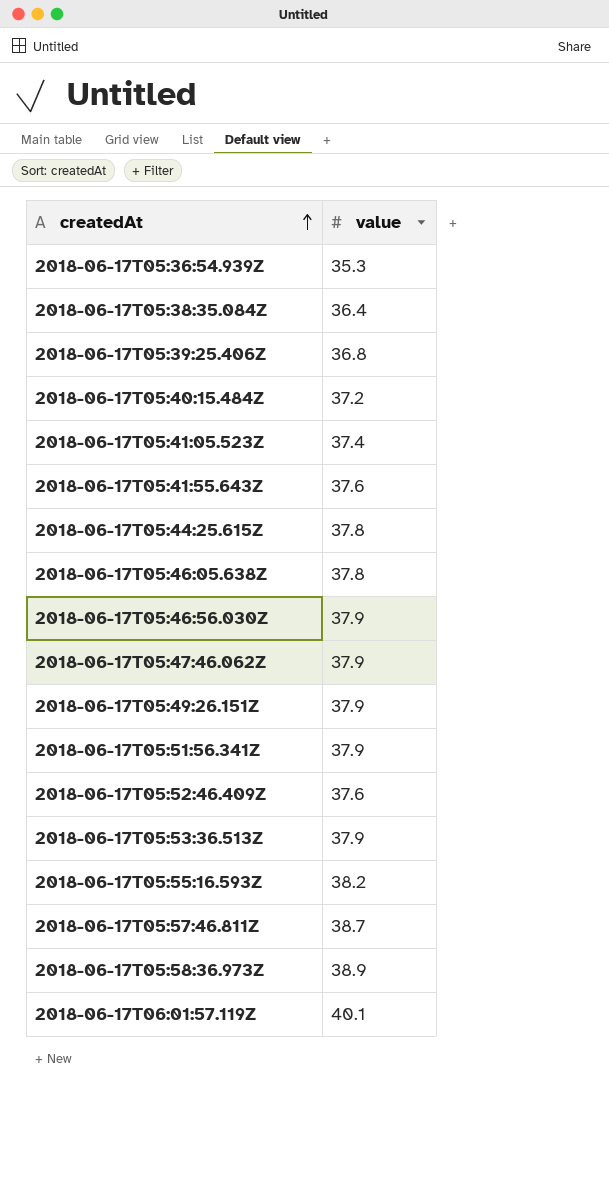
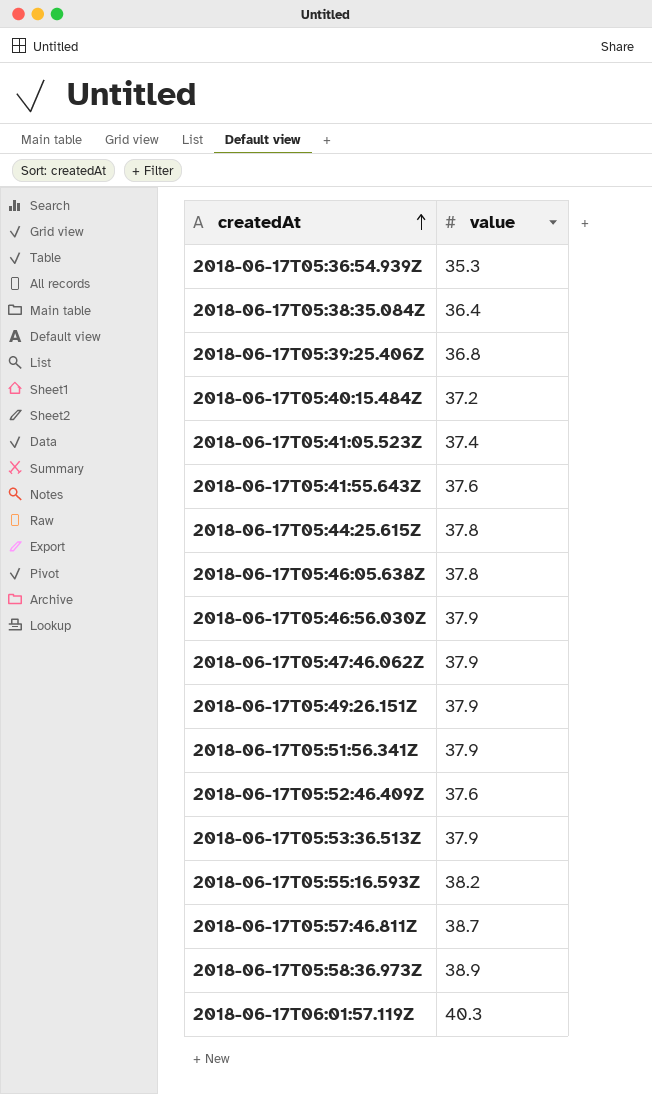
2018-06-17T06:01:57.119Z | value: 40.1 -> 40.3

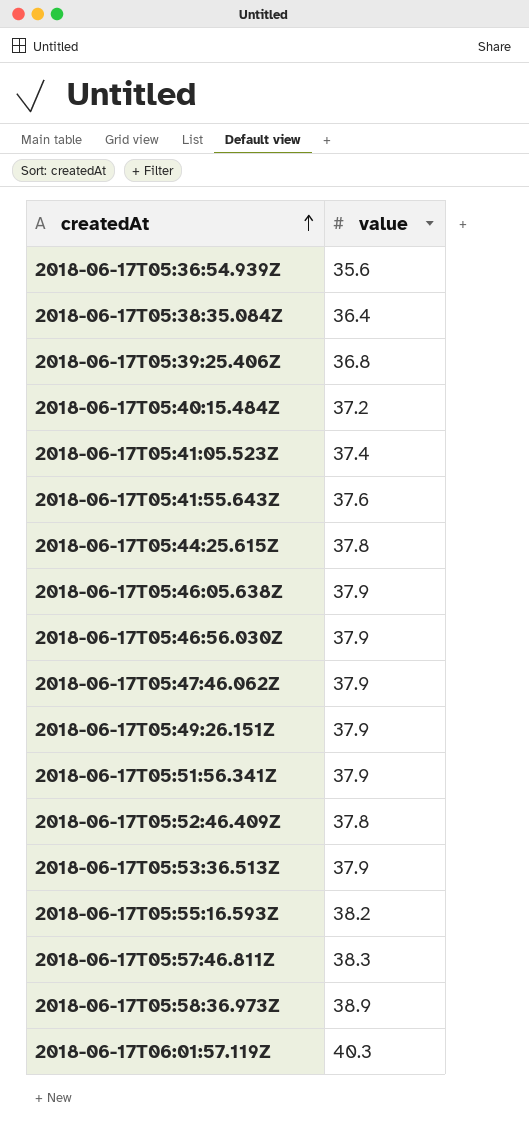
2018-06-17T05:36:54.939Z | value: 35.3 -> 35.6
2018-06-17T05:46:05.638Z | value: 37.8 -> 37.9
2018-06-17T05:52:46.409Z | value: 37.6 -> 37.8
2018-06-17T05:57:46.811Z | value: 38.7 -> 38.3

